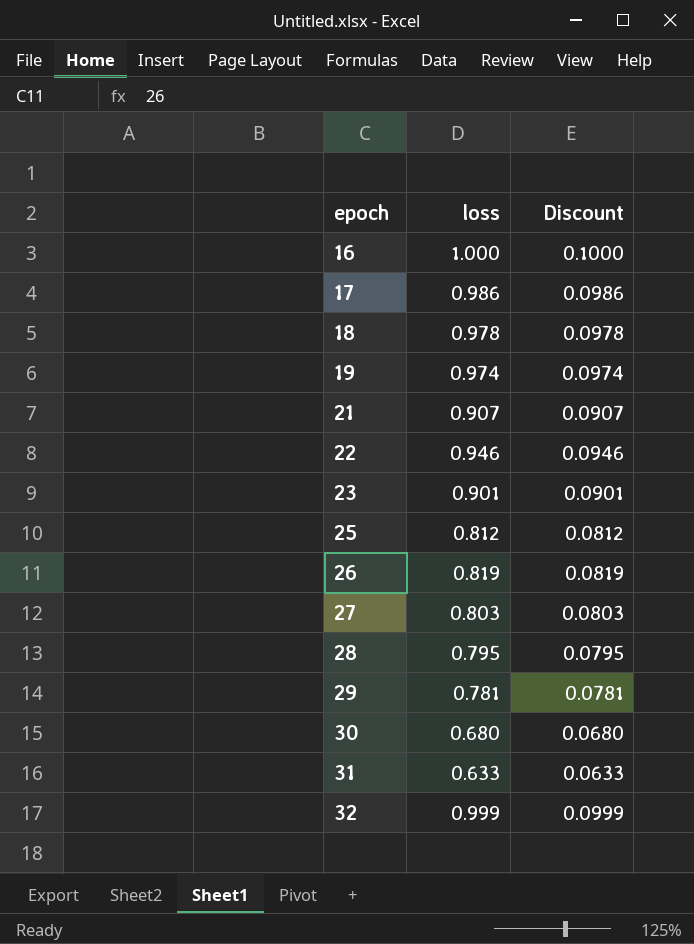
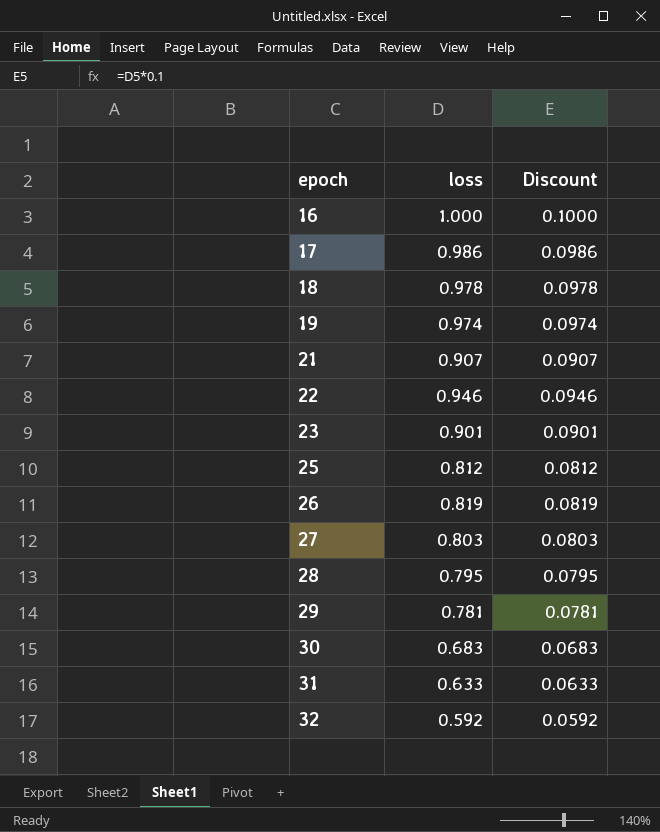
30 | loss: 0.680 -> 0.683
30 | Discount: 0.0680 -> 0.0683
32 | loss: 0.999 -> 0.592
32 | Discount: 0.0999 -> 0.0592

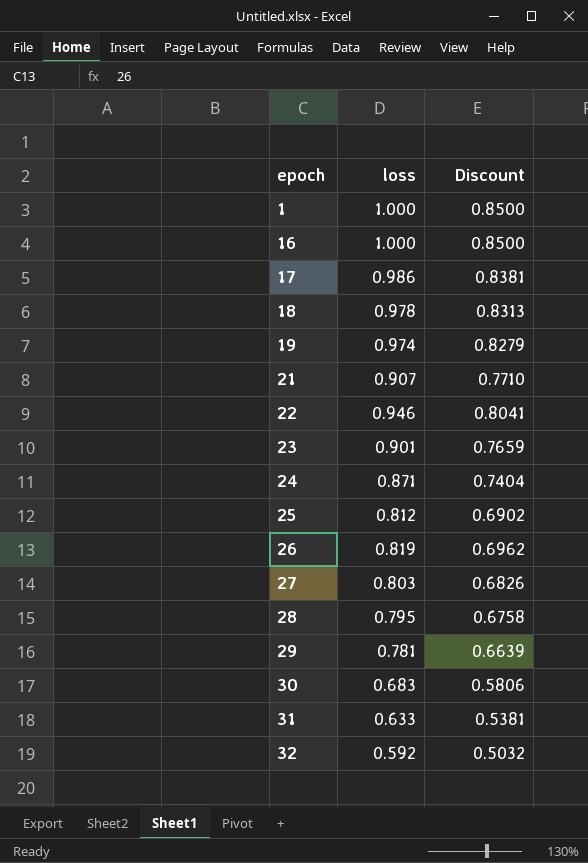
column Discount | formula: [loss] * 0.1 -> [loss] * 0.85
row 1: none -> 1.000 | 0.8500
row 24: none -> 0.871 | 0.7404

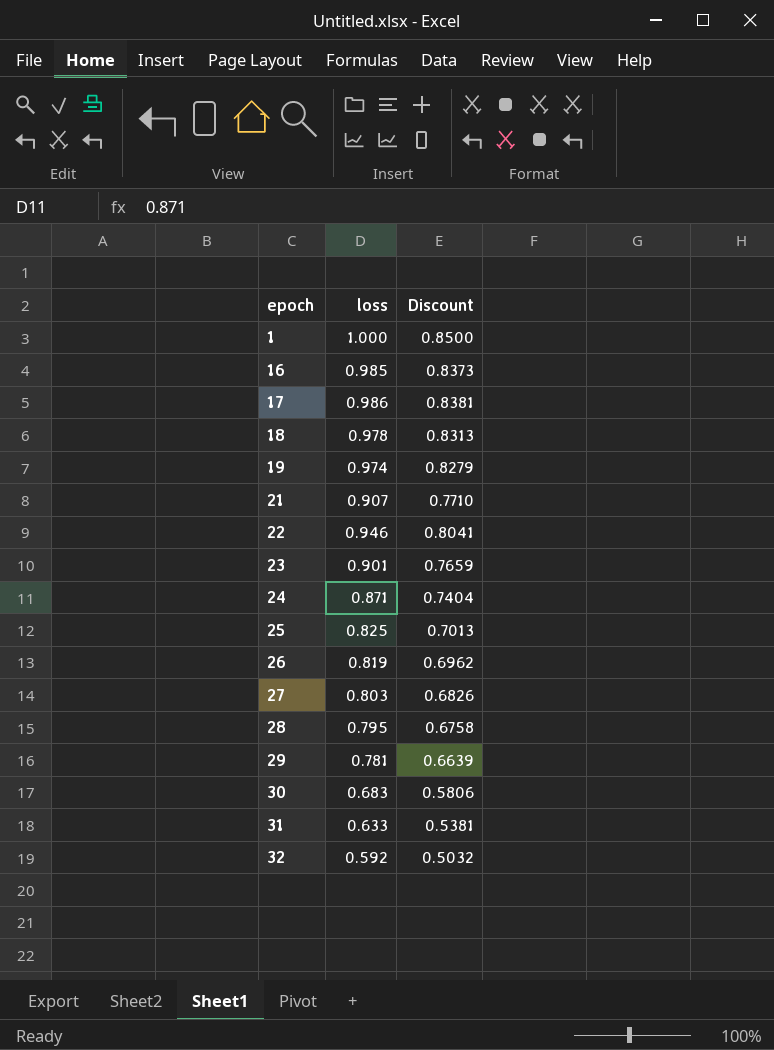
16 | loss: 1.000 -> 0.985
16 | Discount: 0.8500 -> 0.8373
25 | loss: 0.812 -> 0.825
25 | Discount: 0.6902 -> 0.7013

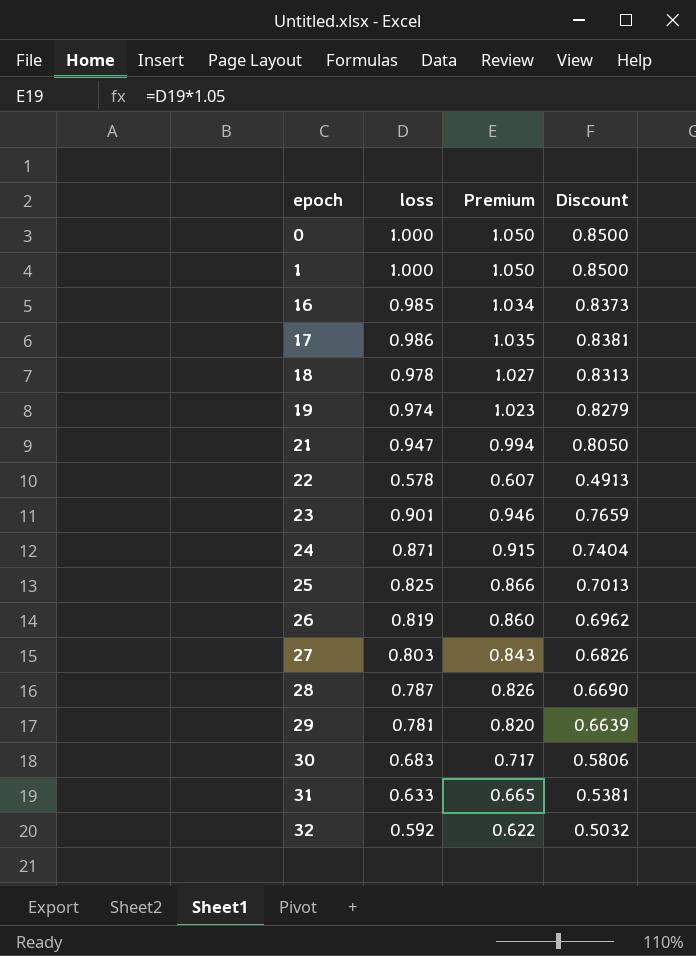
column Premium | formula: none -> [loss] * 1.05
row 0: none -> 1.000 | 1.050 | 0.8500
21 | loss: 0.907 -> 0.947
21 | Discount: 0.7710 -> 0.8050
22 | loss: 0.946 -> 0.578
22 | Discount: 0.8041 -> 0.4913
28 | loss: 0.795 -> 0.787
28 | Discount: 0.6758 -> 0.6690

